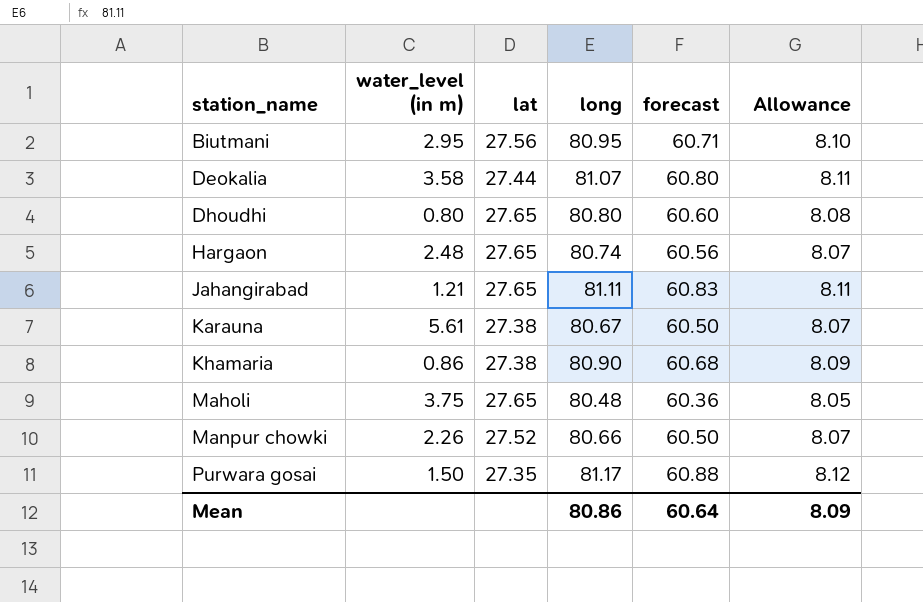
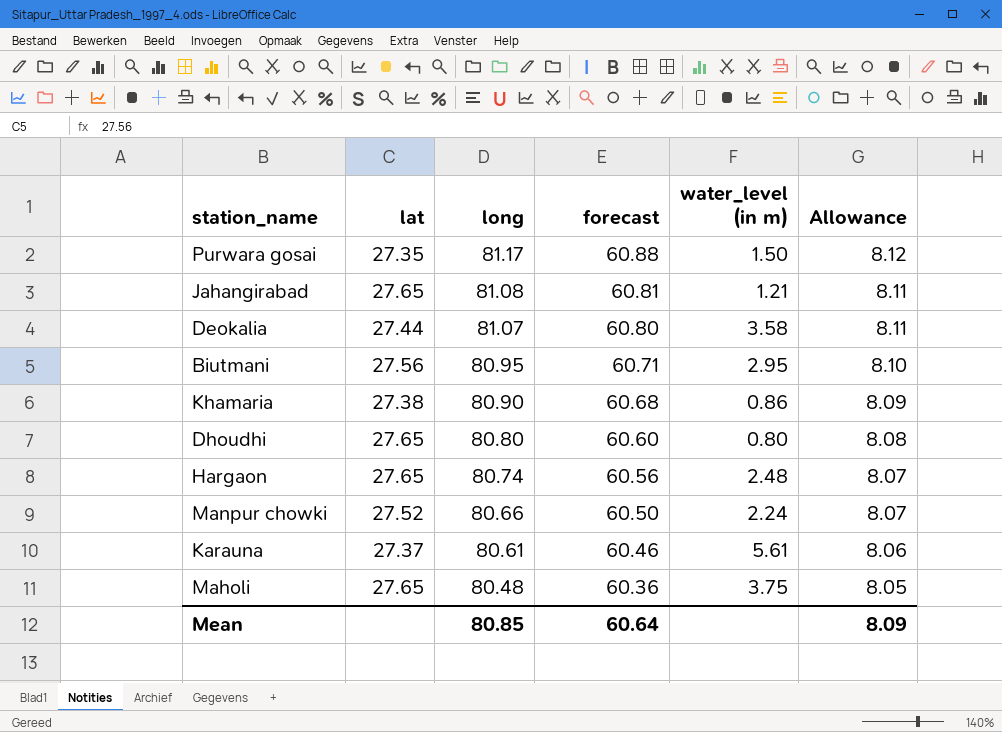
row order: station_name ascending -> long descending
column water_level (in m) | position: 2 -> 5
Jahangirabad | long: 81.11 -> 81.08
Jahangirabad | forecast: 60.83 -> 60.81
Manpur chowki | water_level (in m): 2.26 -> 2.24
Karauna | lat: 27.38 -> 27.37
Karauna | long: 80.67 -> 80.61
Karauna | forecast: 60.50 -> 60.46
Karauna | Allowance: 8.07 -> 8.06
Mean | long: 80.86 -> 80.85

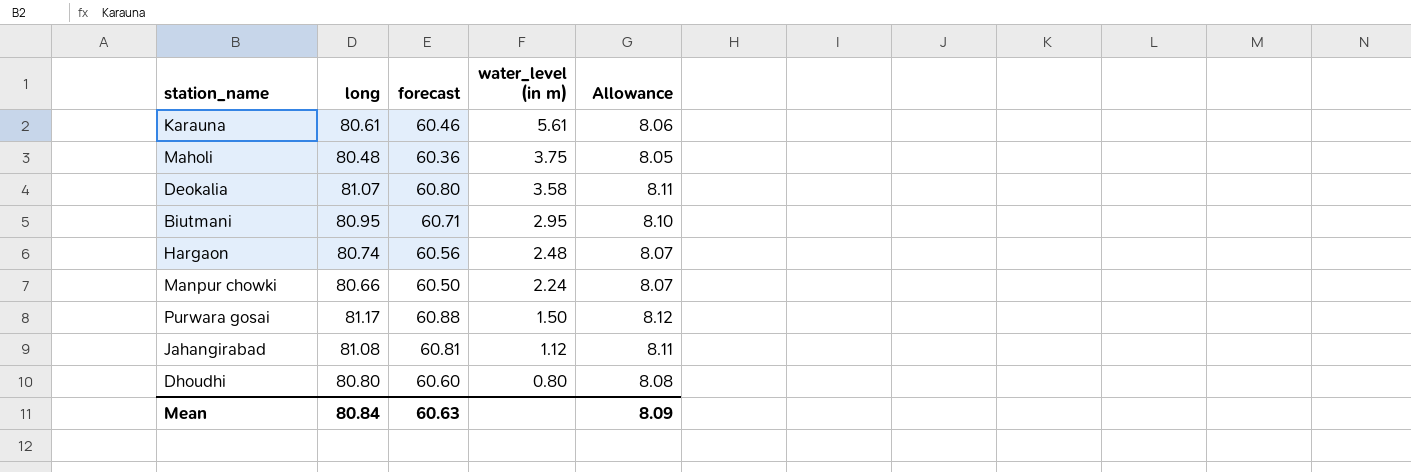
row order: long descending -> water_level (in m) descending
column lat | position: 2 -> none
row Khamaria: 27.38 | 80.90 | 60.68 | 0.86 | 8.09 -> none
Jahangirabad | water_level (in m): 1.21 -> 1.12
Mean | long: 80.85 -> 80.84
Mean | forecast: 60.64 -> 60.63

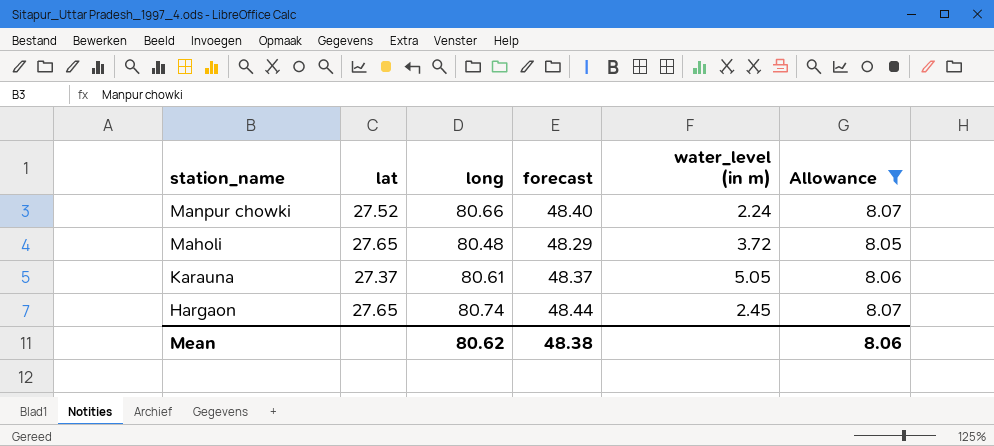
filter: none -> Allowance <= 8.07
row order: water_level (in m) descending -> station_name descending
column lat | position: none -> 2
column forecast | formula: [long] * 0.75 -> [long] * 0.6
Maholi | water_level (in m): 3.75 -> 3.72
Karauna | water_level (in m): 5.61 -> 5.05
Hargaon | water_level (in m): 2.48 -> 2.45
Mean | long: 80.84 -> 80.62
Mean | forecast: 60.63 -> 48.38
Mean | Allowance: 8.09 -> 8.06

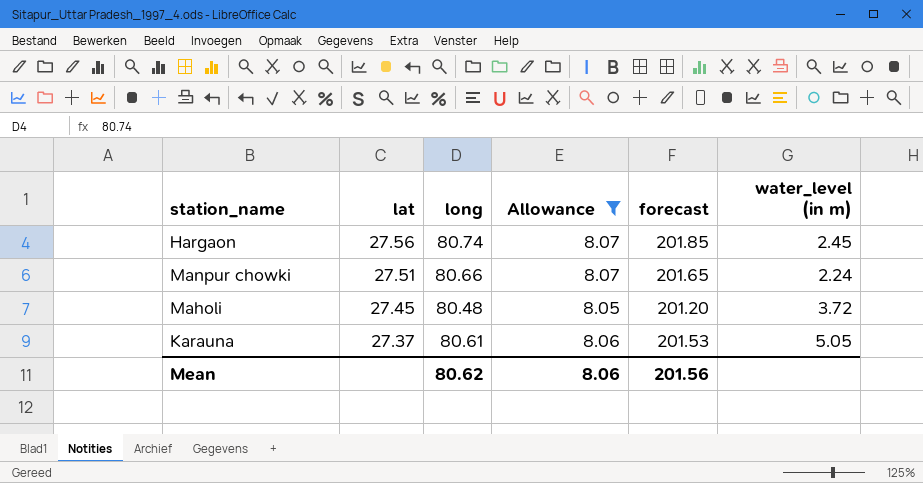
row order: station_name descending -> lat descending
column Allowance | position: 6 -> 4
column forecast | formula: [long] * 0.6 -> [long] * 2.5
Hargaon | lat: 27.65 -> 27.56
Manpur chowki | lat: 27.52 -> 27.51
Maholi | lat: 27.65 -> 27.45
Mean | forecast: 48.38 -> 201.56

